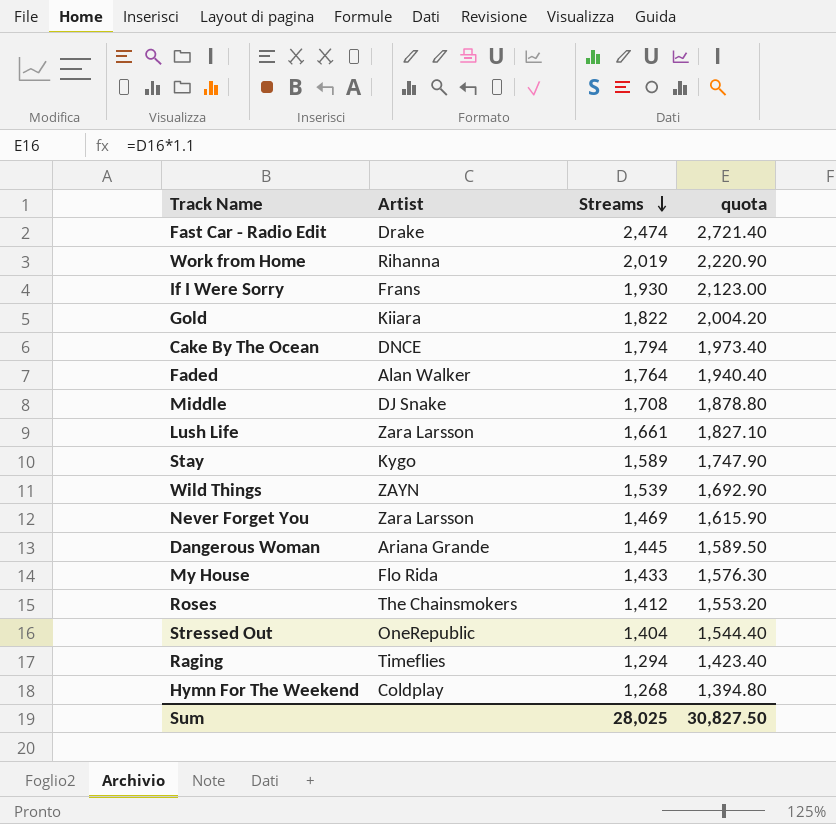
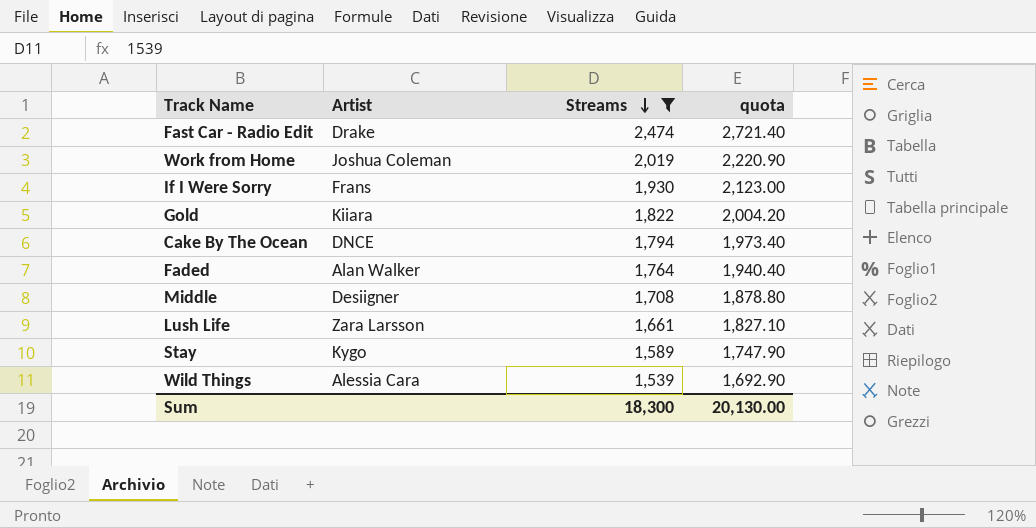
filter: none -> Streams >= 1,539
Work from Home | Artist: Rihanna -> Joshua Coleman
Middle | Artist: DJ Snake -> Desiigner
Wild Things | Artist: ZAYN -> Alessia Cara
Sum | Streams: 28,025 -> 18,300
Sum | quota: 30,827.50 -> 20,130.00

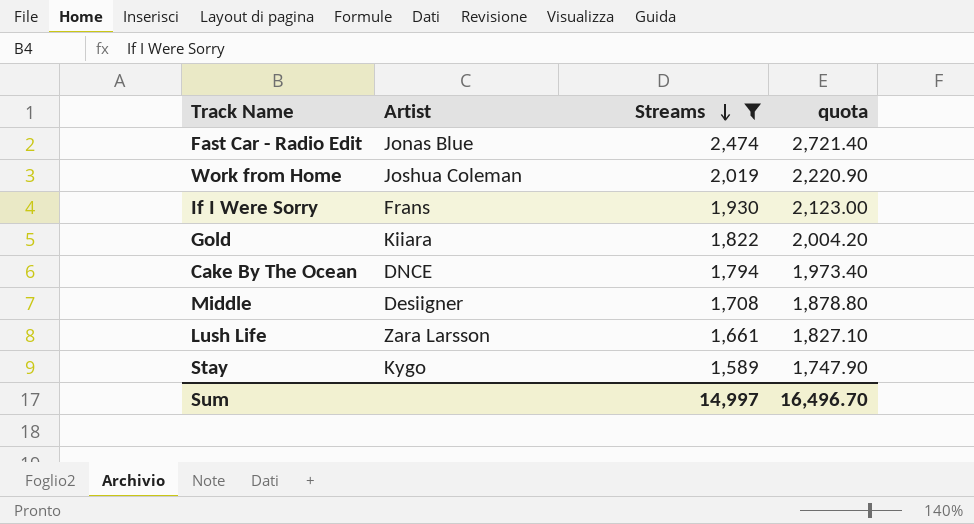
row Faded: Alan Walker | 1,764 | 1,940.40 -> none
row Wild Things: Alessia Cara | 1,539 | 1,692.90 -> none
Fast Car - Radio Edit | Artist: Drake -> Jonas Blue
Sum | Streams: 18,300 -> 14,997
Sum | quota: 20,130.00 -> 16,496.70

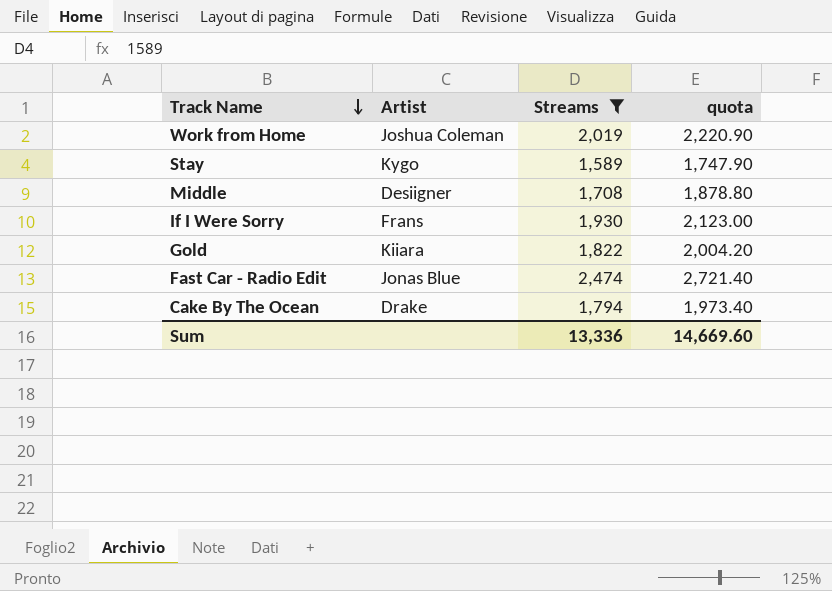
row order: Streams descending -> Track Name descending
row Lush Life: Zara Larsson | 1,661 | 1,827.10 -> none
Cake By The Ocean | Artist: DNCE -> Drake
Sum | Streams: 14,997 -> 13,336
Sum | quota: 16,496.70 -> 14,669.60

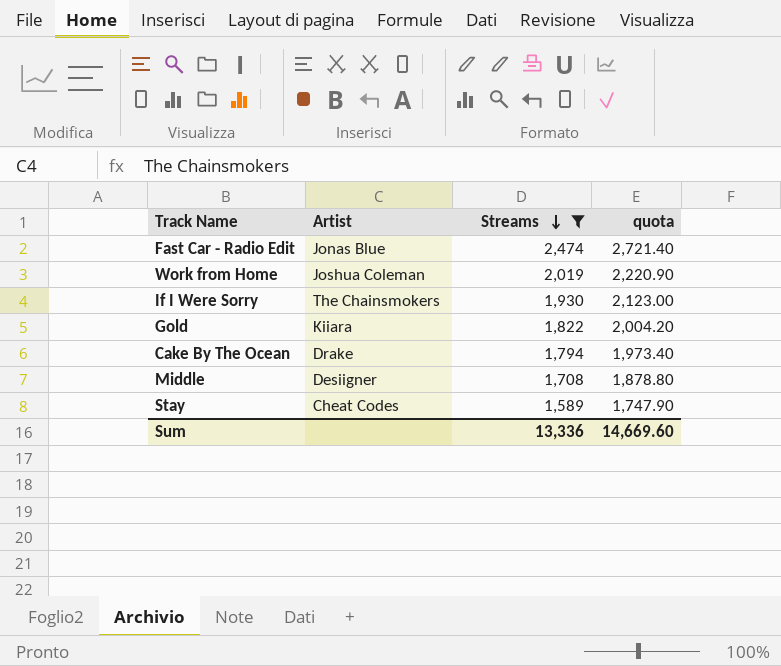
row order: Track Name descending -> Streams descending
If I Were Sorry | Artist: Frans -> The Chainsmokers
Stay | Artist: Kygo -> Cheat Codes

